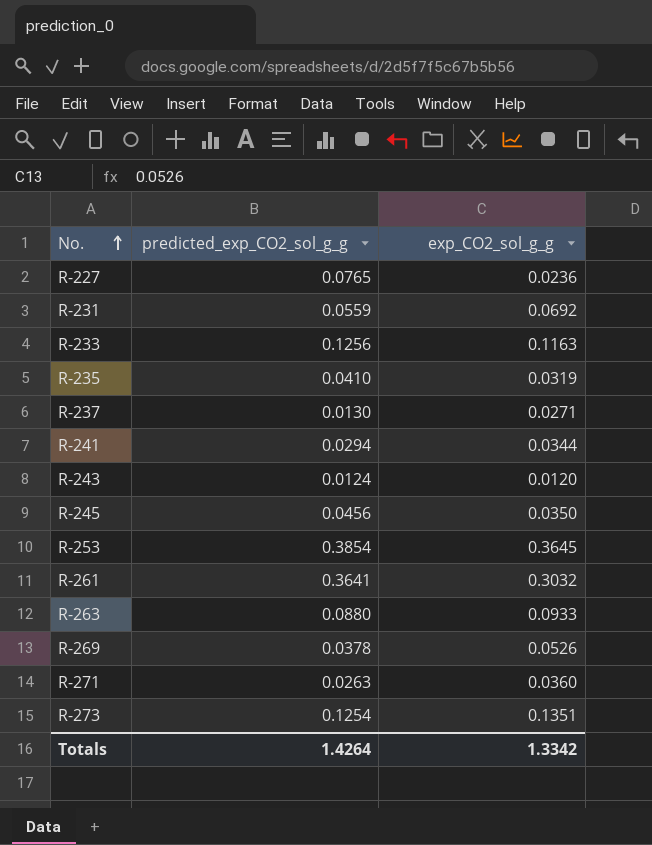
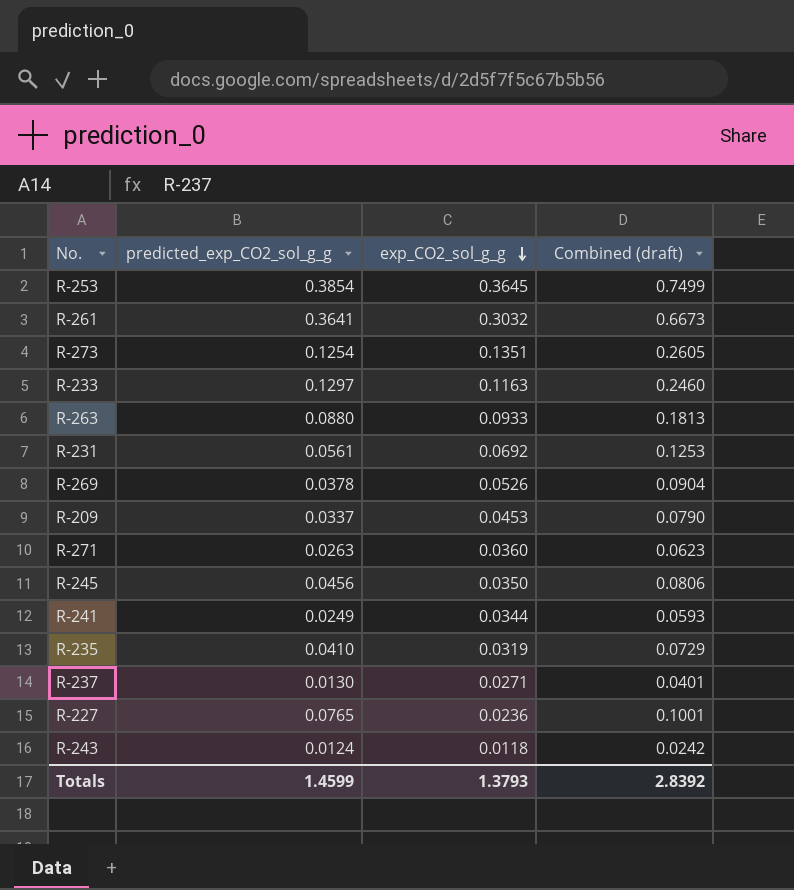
row order: No. ascending -> exp_CO2_sol_g_g descending
column Combined (draft) | formula: none -> [predicted_exp_CO2_sol_g_g] + [exp_CO2_sol_g_g]
R-233 | predicted_exp_CO2_sol_g_g: 0.1256 -> 0.1297
R-231 | predicted_exp_CO2_sol_g_g: 0.0559 -> 0.0561
row R-209: none -> 0.0337 | 0.0453 | 0.0790
R-241 | predicted_exp_CO2_sol_g_g: 0.0294 -> 0.0249
R-243 | exp_CO2_sol_g_g: 0.0120 -> 0.0118
Totals | predicted_exp_CO2_sol_g_g: 1.4264 -> 1.4599
Totals | exp_CO2_sol_g_g: 1.3342 -> 1.3793

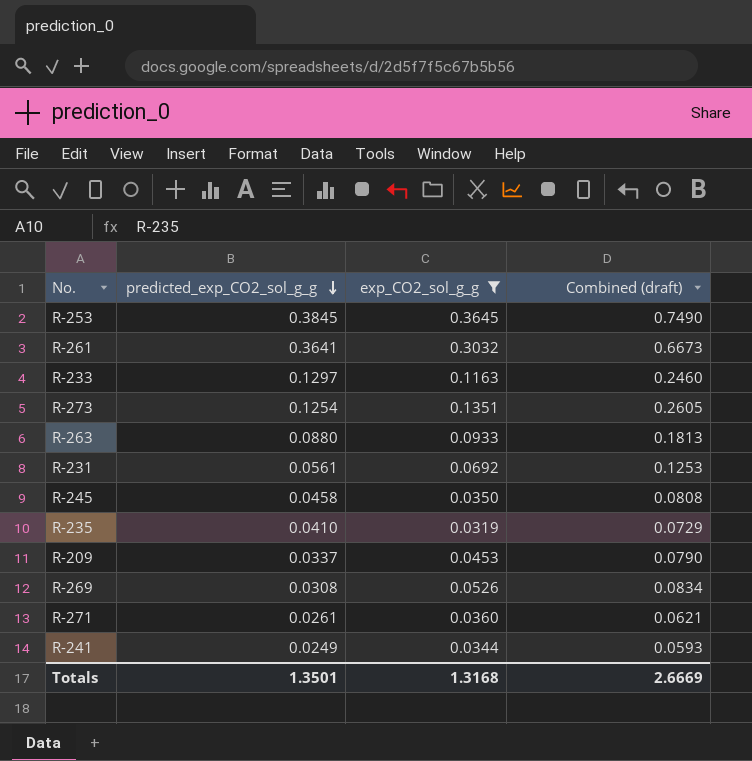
filter: none -> exp_CO2_sol_g_g >= 0.0319
row order: exp_CO2_sol_g_g descending -> predicted_exp_CO2_sol_g_g descending
R-253 | predicted_exp_CO2_sol_g_g: 0.3854 -> 0.3845
R-253 | Combined (draft): 0.7499 -> 0.7490
R-245 | predicted_exp_CO2_sol_g_g: 0.0456 -> 0.0458
R-245 | Combined (draft): 0.0806 -> 0.0808
R-269 | predicted_exp_CO2_sol_g_g: 0.0378 -> 0.0308
R-269 | Combined (draft): 0.0904 -> 0.0834
R-271 | predicted_exp_CO2_sol_g_g: 0.0263 -> 0.0261
R-271 | Combined (draft): 0.0623 -> 0.0621
Totals | predicted_exp_CO2_sol_g_g: 1.4599 -> 1.3501
Totals | exp_CO2_sol_g_g: 1.3793 -> 1.3168
Totals | Combined (draft): 2.8392 -> 2.6669

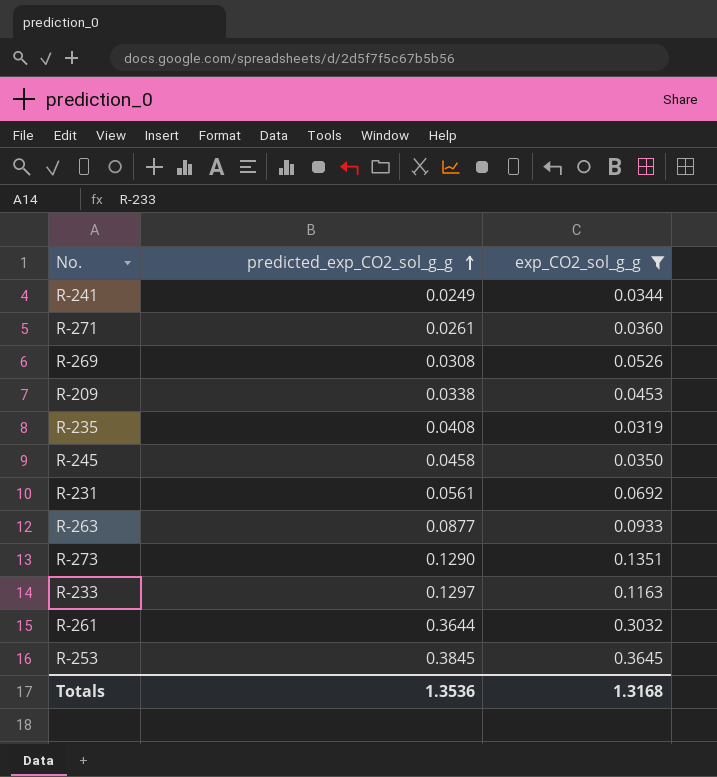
row order: predicted_exp_CO2_sol_g_g descending -> predicted_exp_CO2_sol_g_g ascending
column Combined (draft) | formula: [predicted_exp_CO2_sol_g_g] + [exp_CO2_sol_g_g] -> none
R-209 | predicted_exp_CO2_sol_g_g: 0.0337 -> 0.0338
R-235 | predicted_exp_CO2_sol_g_g: 0.0410 -> 0.0408
R-263 | predicted_exp_CO2_sol_g_g: 0.0880 -> 0.0877
R-273 | predicted_exp_CO2_sol_g_g: 0.1254 -> 0.1290
R-261 | predicted_exp_CO2_sol_g_g: 0.3641 -> 0.3644
Totals | predicted_exp_CO2_sol_g_g: 1.3501 -> 1.3536

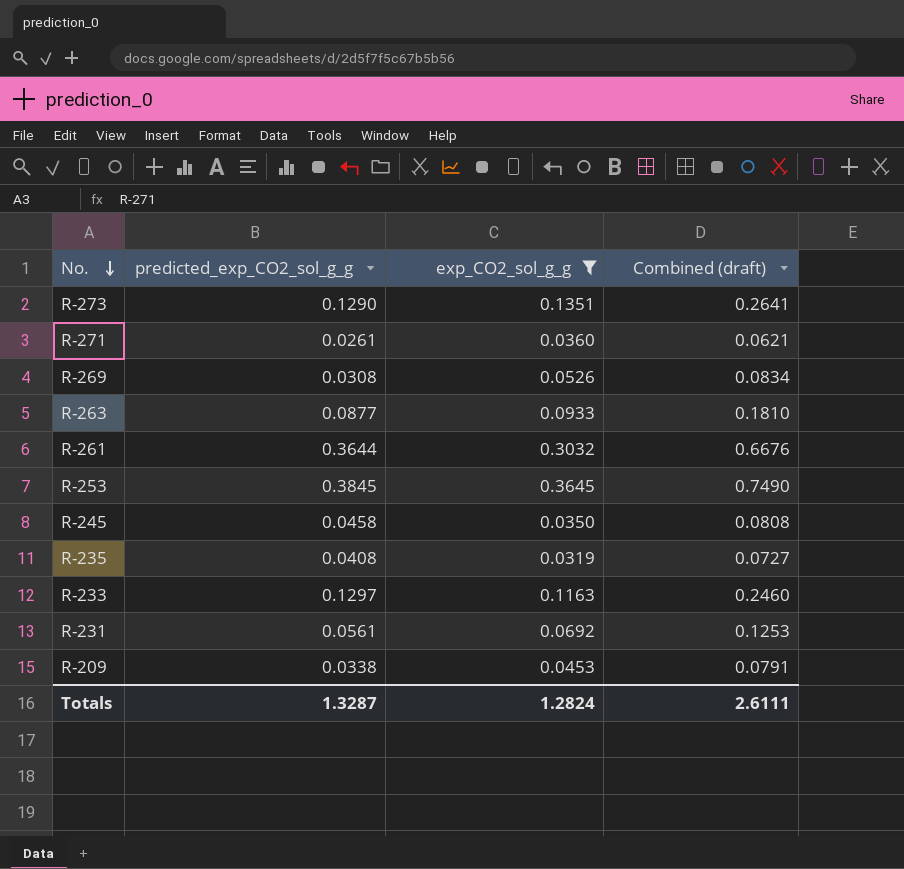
row order: predicted_exp_CO2_sol_g_g ascending -> No. descending
column Combined (draft) | formula: none -> [predicted_exp_CO2_sol_g_g] + [exp_CO2_sol_g_g]
row R-241: 0.0249 | 0.0344 -> none
Totals | predicted_exp_CO2_sol_g_g: 1.3536 -> 1.3287
Totals | exp_CO2_sol_g_g: 1.3168 -> 1.2824

